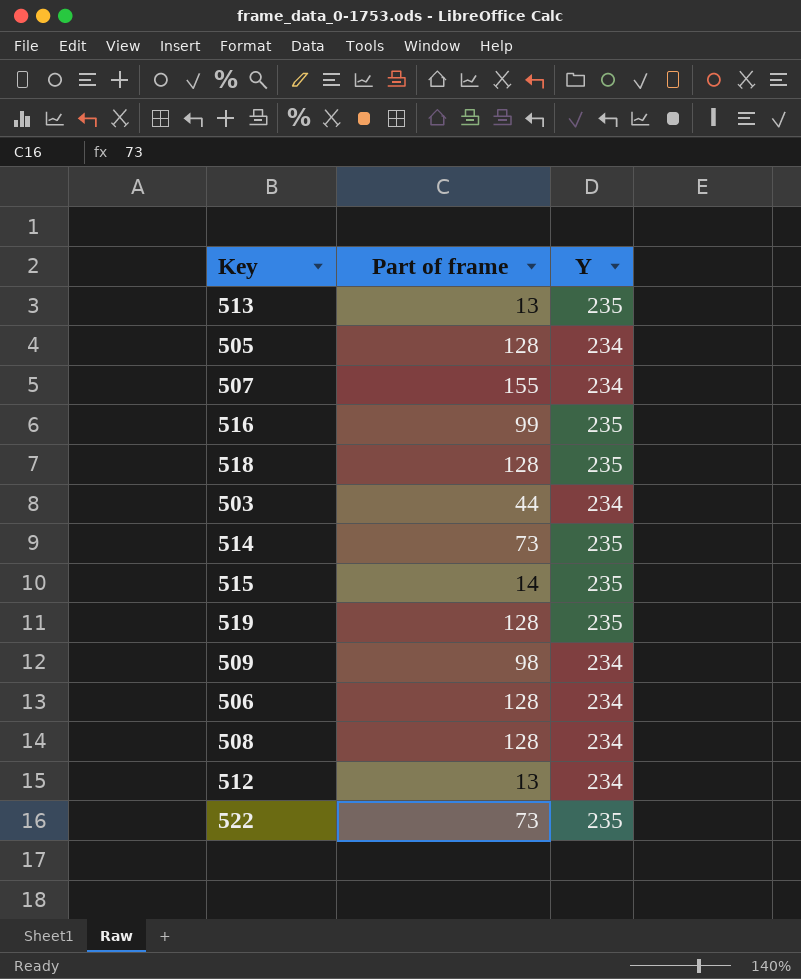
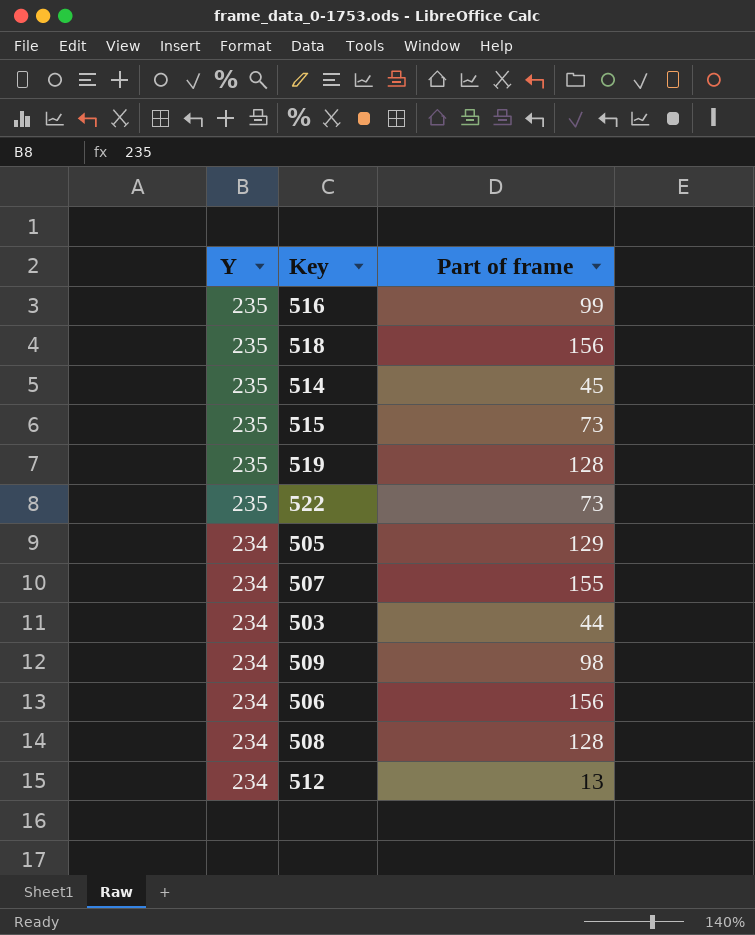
row order: none -> Y descending
column Y | position: 3 -> 1
row 513: 13 | 235 -> none
518 | Part of frame: 128 -> 156
514 | Part of frame: 73 -> 45
515 | Part of frame: 14 -> 73
505 | Part of frame: 128 -> 129
506 | Part of frame: 128 -> 156

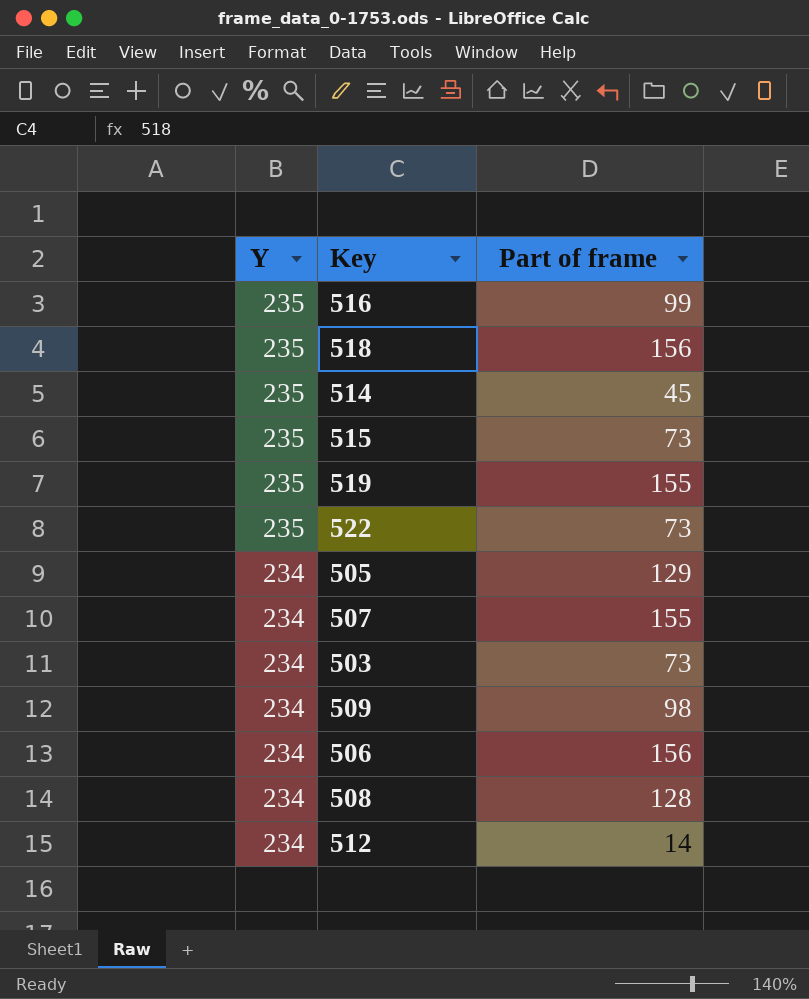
519 | Part of frame: 128 -> 155
503 | Part of frame: 44 -> 73
512 | Part of frame: 13 -> 14

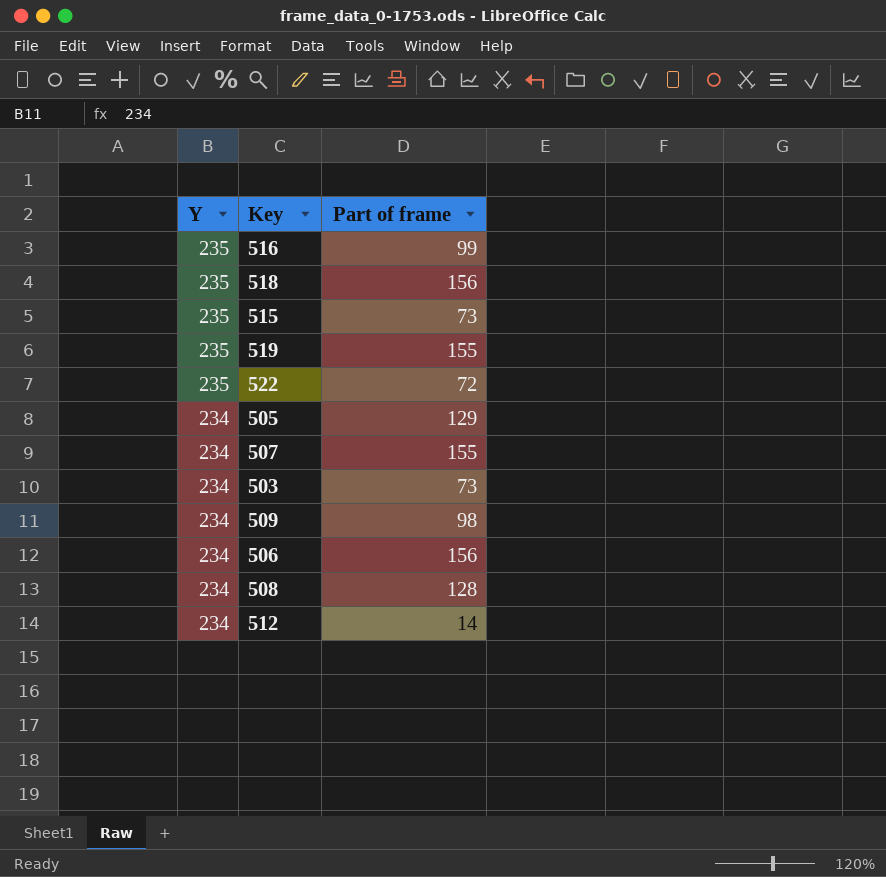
row 514: 235 | 45 -> none
522 | Part of frame: 73 -> 72

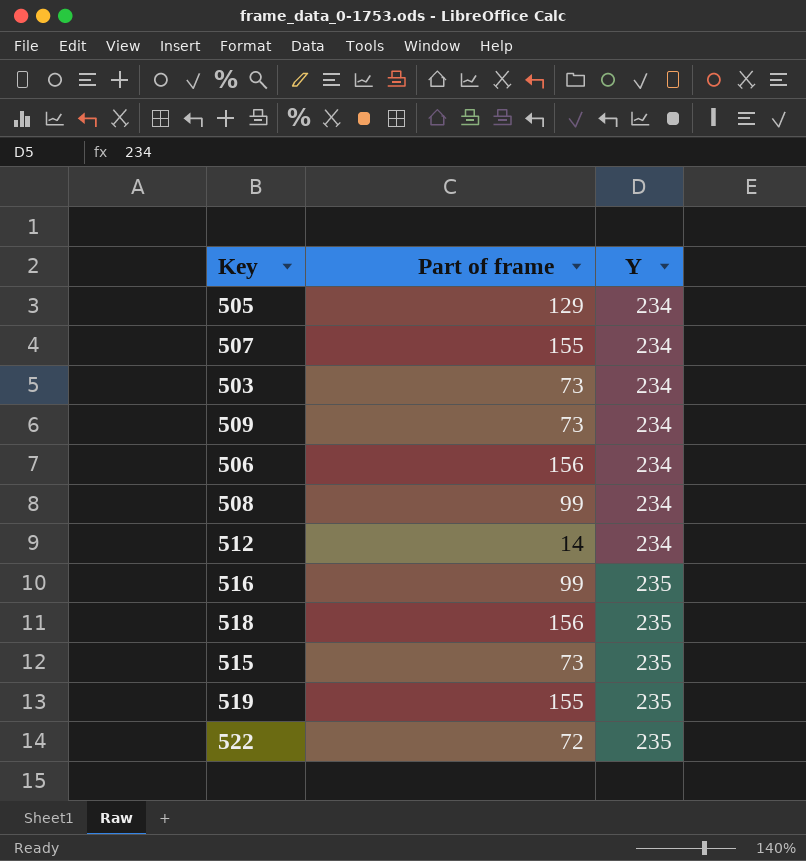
row order: Y descending -> Y ascending
column Y | position: 1 -> 3
509 | Part of frame: 98 -> 73
508 | Part of frame: 128 -> 99

